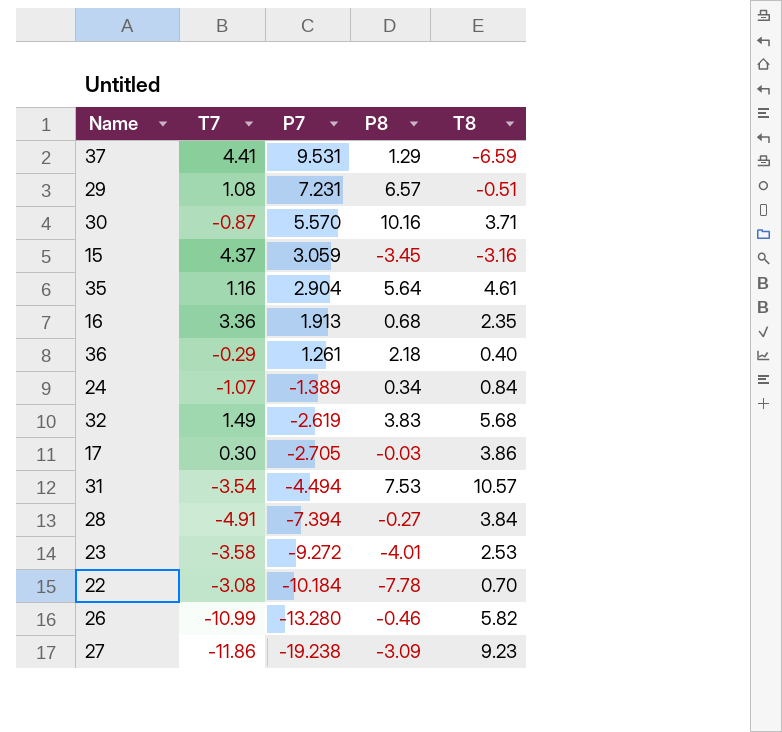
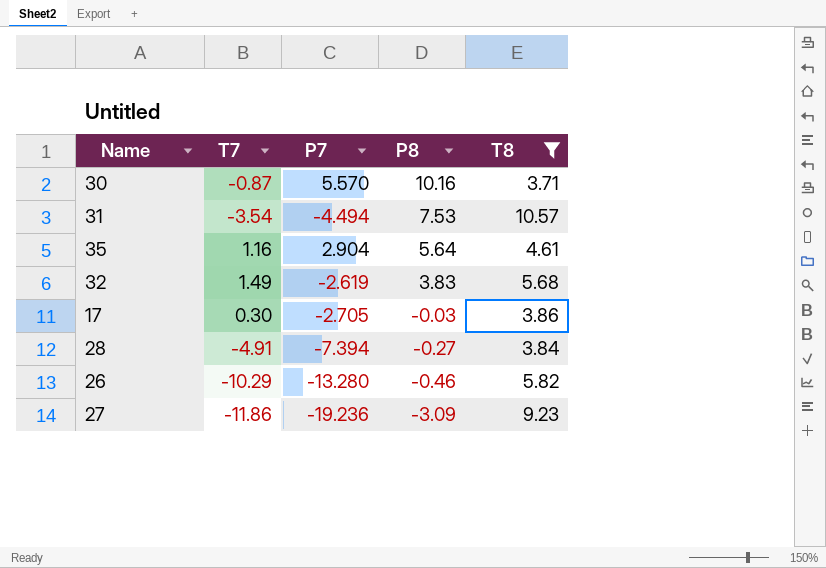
filter: none -> T8 >= 3.71
row order: P7 descending -> P8 descending
26 | T7: -10.99 -> -10.29
27 | P7: -19.238 -> -19.236

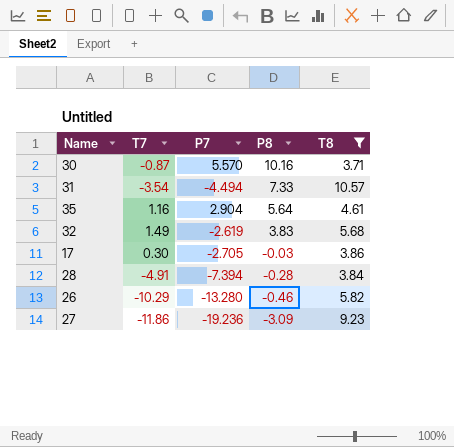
31 | P8: 7.53 -> 7.33
28 | P8: -0.27 -> -0.28

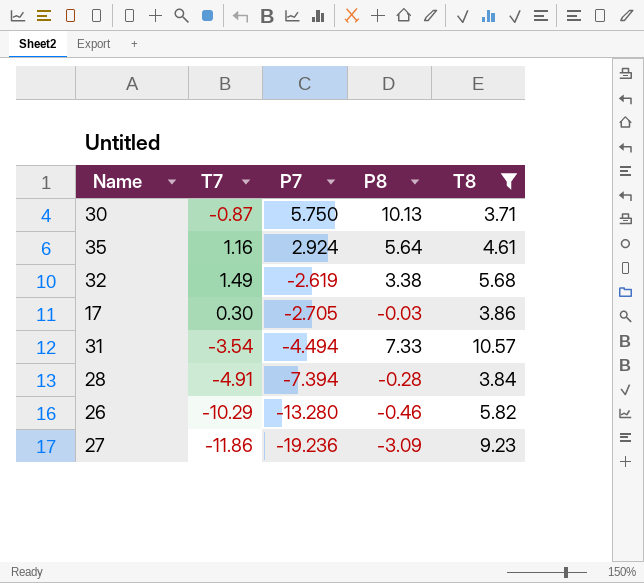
row order: P8 descending -> P7 descending
30 | P7: 5.570 -> 5.750
30 | P8: 10.16 -> 10.13
35 | P7: 2.904 -> 2.924
32 | P8: 3.83 -> 3.38

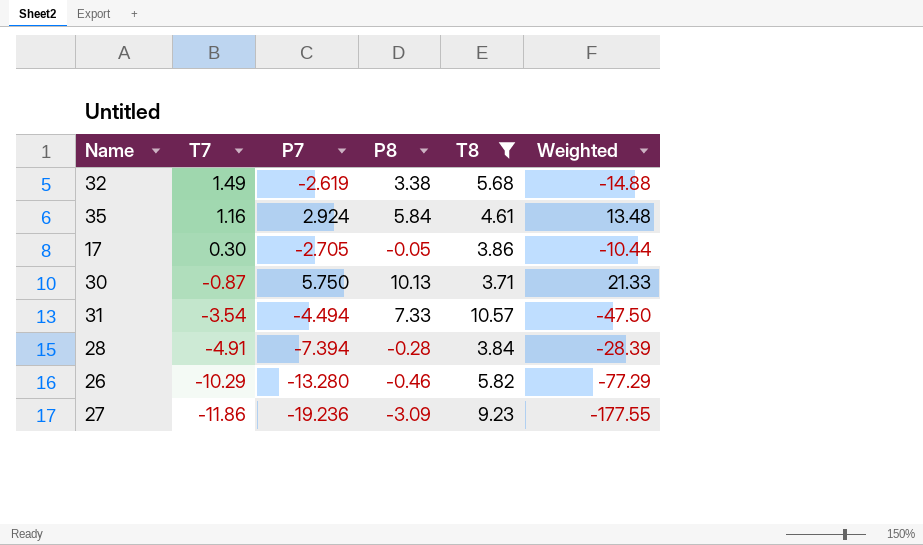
row order: P7 descending -> T7 descending
column Weighted | formula: none -> [P7] * [T8]
35 | P8: 5.64 -> 5.84
17 | P8: -0.03 -> -0.05

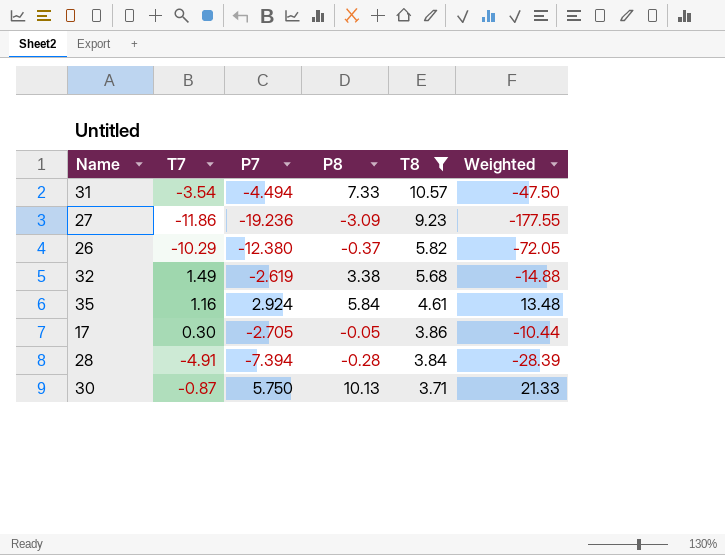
row order: T7 descending -> T8 descending
26 | P7: -13.280 -> -12.380
26 | P8: -0.46 -> -0.37
26 | Weighted: -77.29 -> -72.05

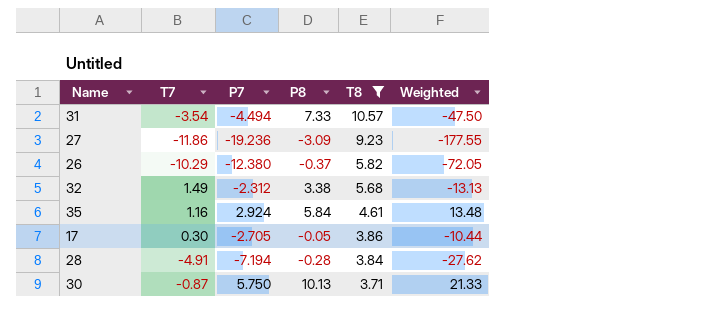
32 | P7: -2.619 -> -2.312
32 | Weighted: -14.88 -> -13.13
28 | P7: -7.394 -> -7.194
28 | Weighted: -28.39 -> -27.62

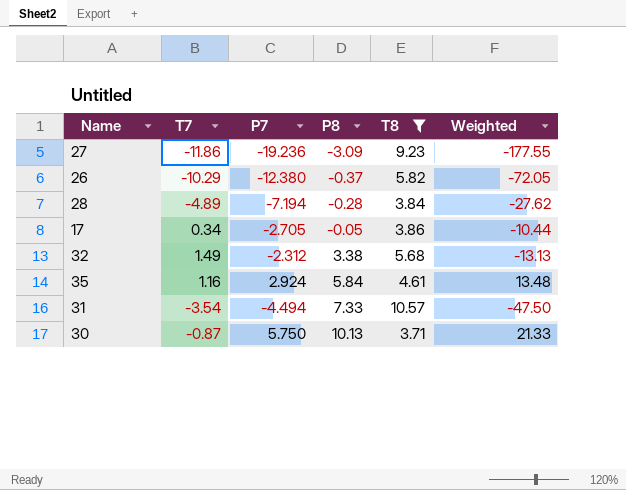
row order: T8 descending -> P8 ascending
28 | T7: -4.91 -> -4.89
17 | T7: 0.30 -> 0.34

